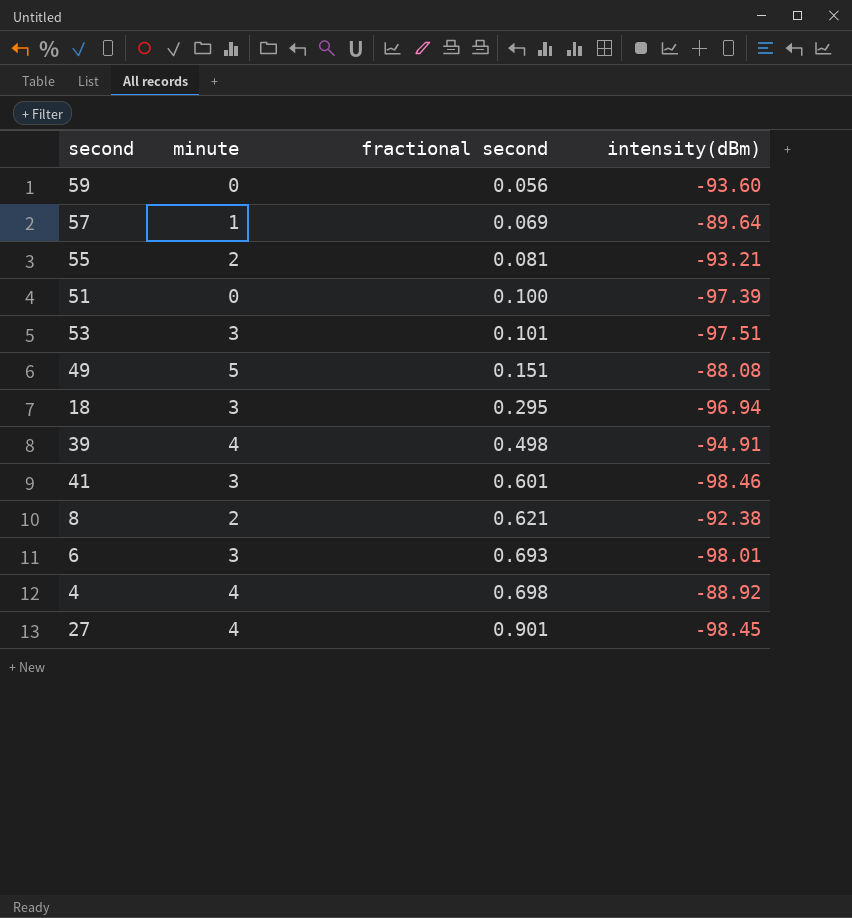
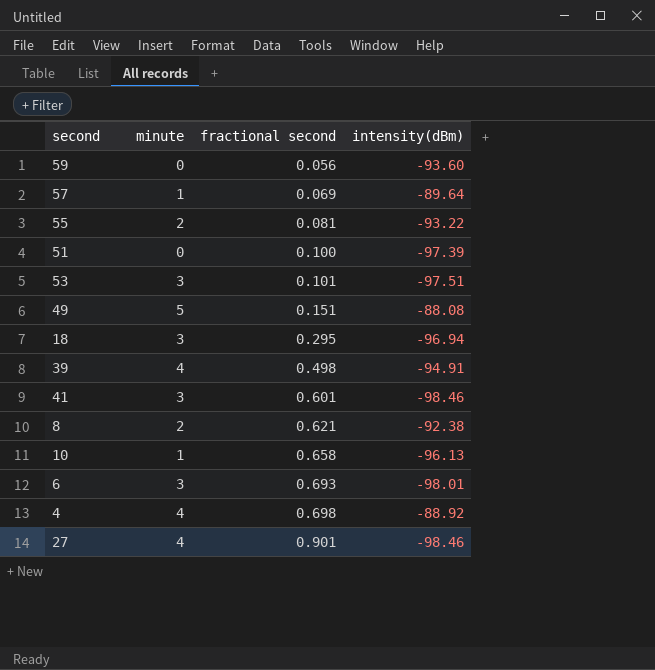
55 | intensity(dBm): -93.21 -> -93.22
row 10: none -> 1 | 0.658 | -96.13
27 | intensity(dBm): -98.45 -> -98.46

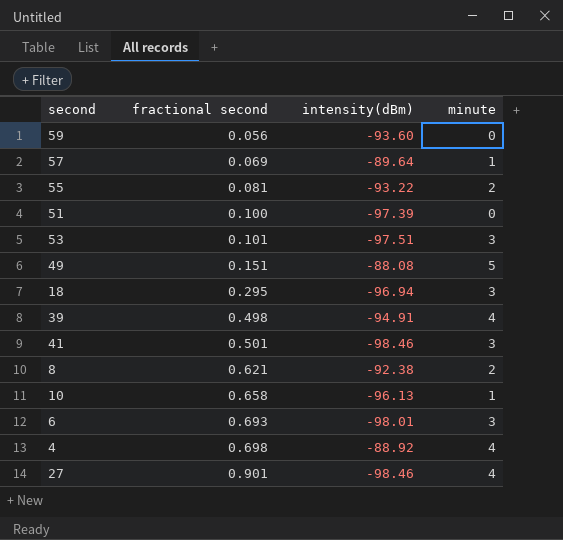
column minute | position: 2 -> 4
41 | fractional second: 0.601 -> 0.501

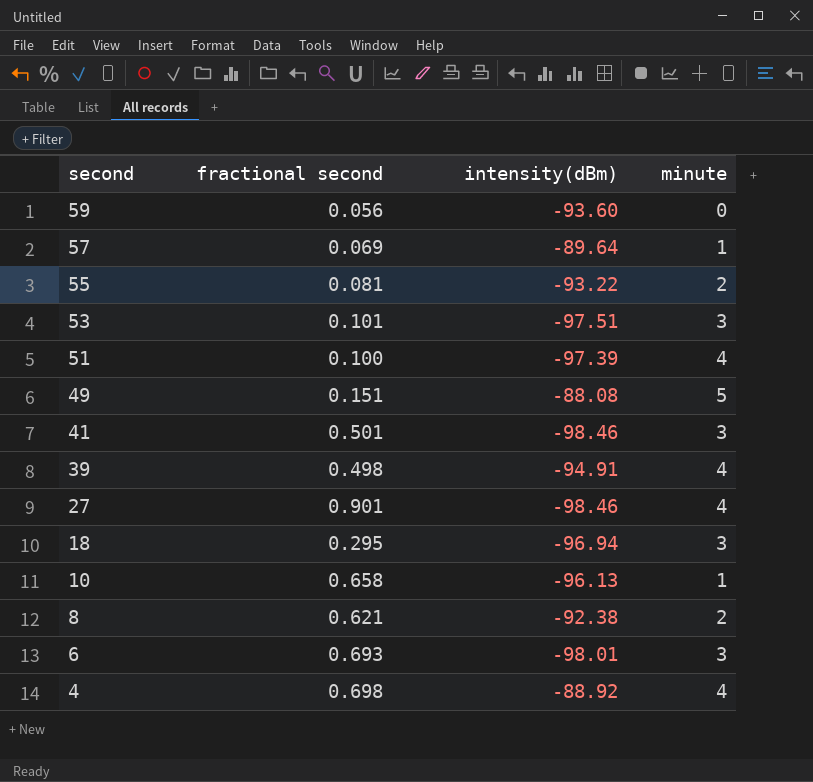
row order: fractional second ascending -> second descending
51 | minute: 0 -> 4

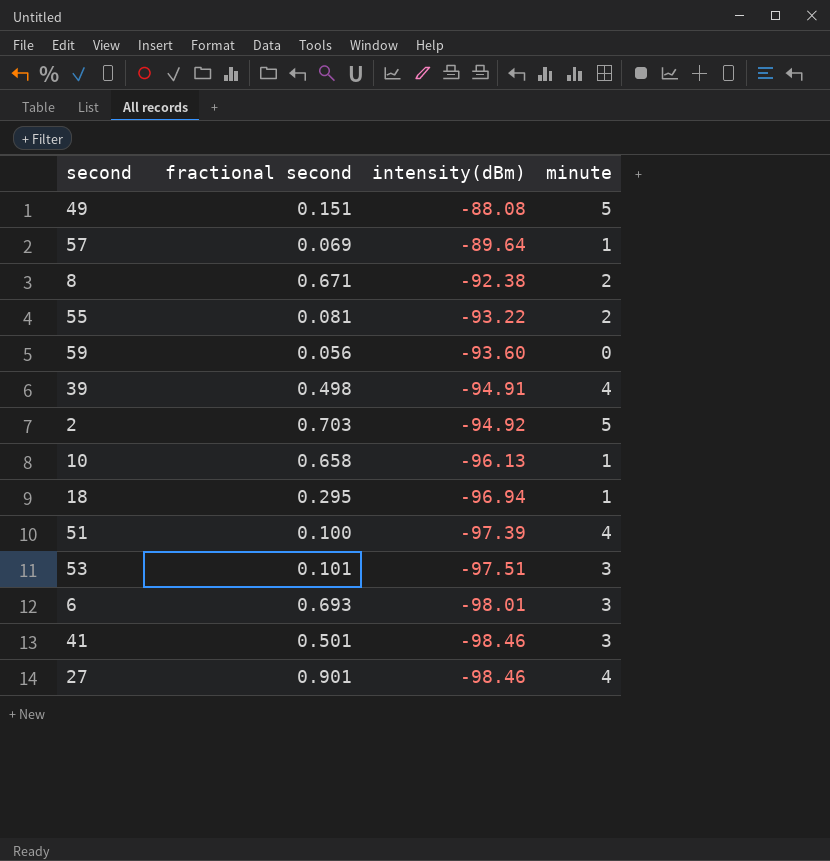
row order: second descending -> intensity(dBm) descending
row 4: 0.698 | -88.92 | 4 -> none
8 | fractional second: 0.621 -> 0.671
row 2: none -> 0.703 | -94.92 | 5
18 | minute: 3 -> 1

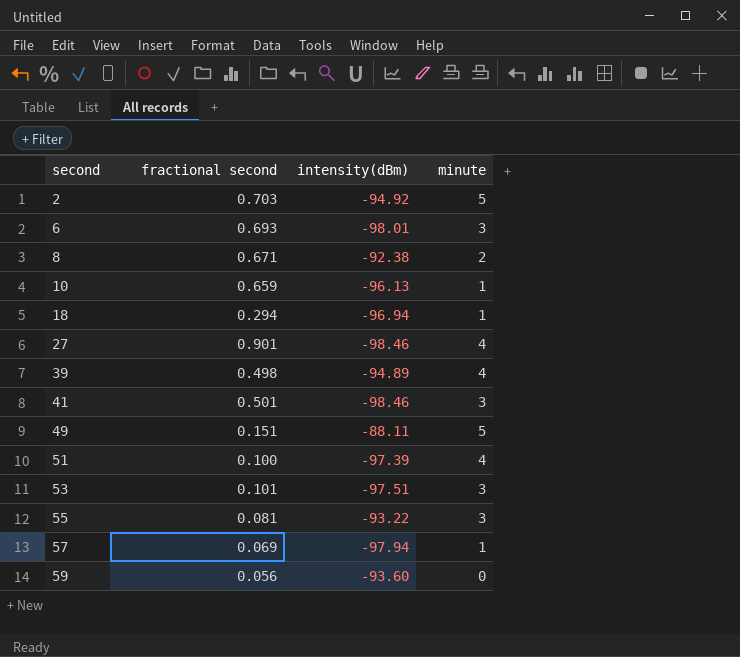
row order: intensity(dBm) descending -> second ascending
10 | fractional second: 0.658 -> 0.659
18 | fractional second: 0.295 -> 0.294
39 | intensity(dBm): -94.91 -> -94.89
49 | intensity(dBm): -88.08 -> -88.11
55 | minute: 2 -> 3
57 | intensity(dBm): -89.64 -> -97.94

